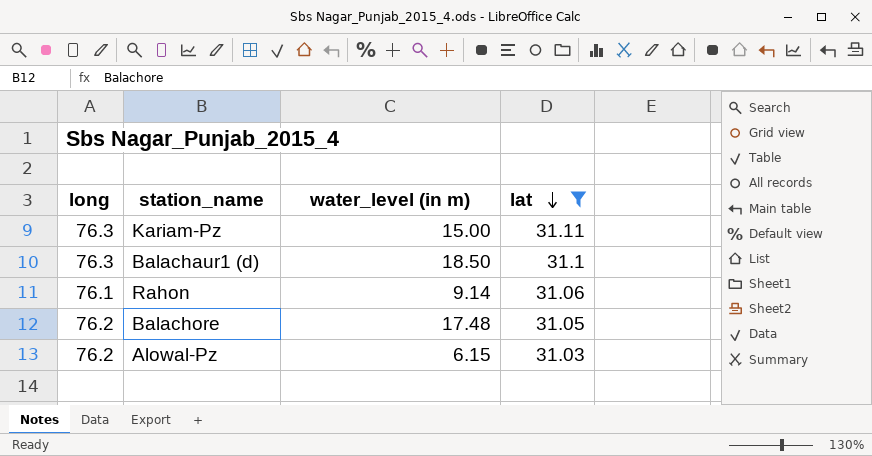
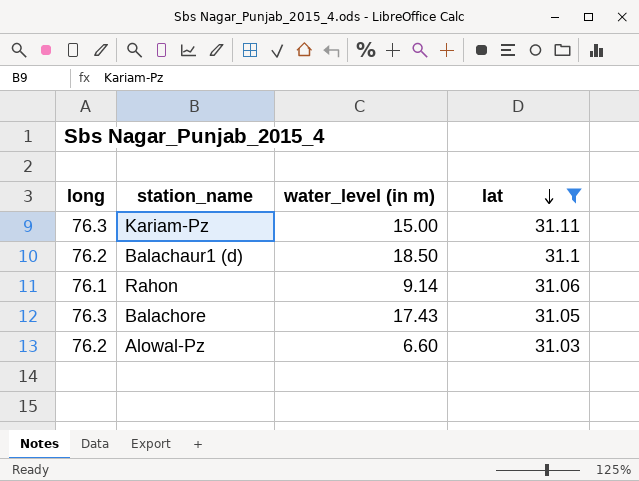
Balachaur1 (d) | long: 76.3 -> 76.2
Balachore | long: 76.2 -> 76.3
Balachore | water_level (in m): 17.48 -> 17.43
Alowal-Pz | water_level (in m): 6.15 -> 6.60

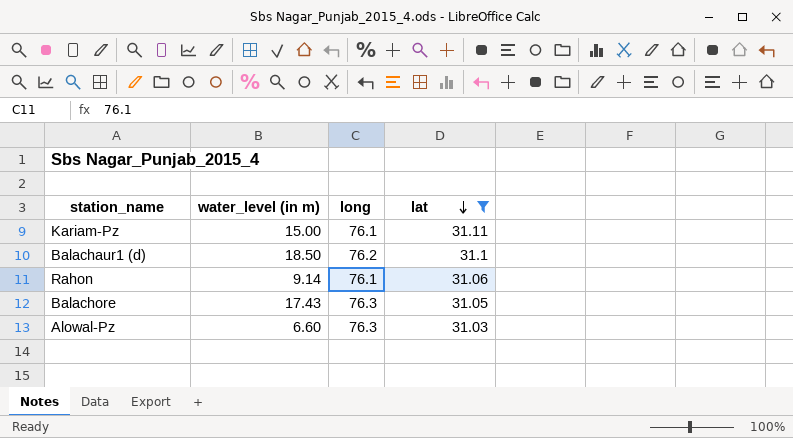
column long | position: 1 -> 3
Kariam-Pz | long: 76.3 -> 76.1
Alowal-Pz | long: 76.2 -> 76.3

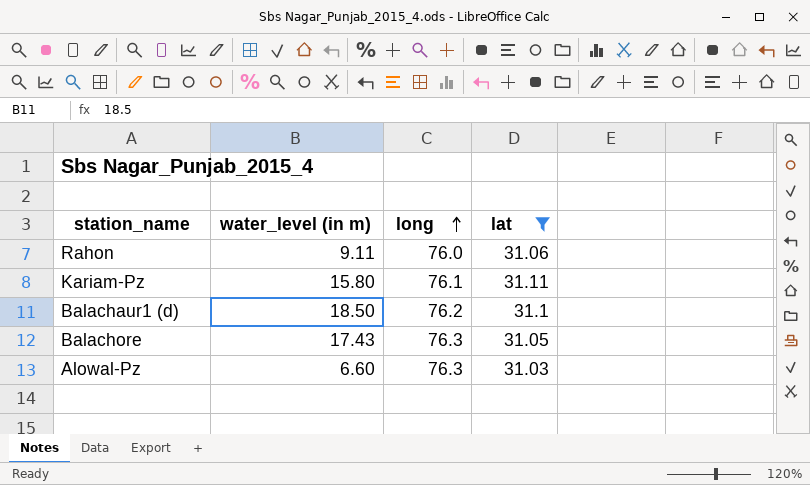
row order: lat descending -> long ascending
Rahon | water_level (in m): 9.14 -> 9.11
Rahon | long: 76.1 -> 76.0
Kariam-Pz | water_level (in m): 15.00 -> 15.80

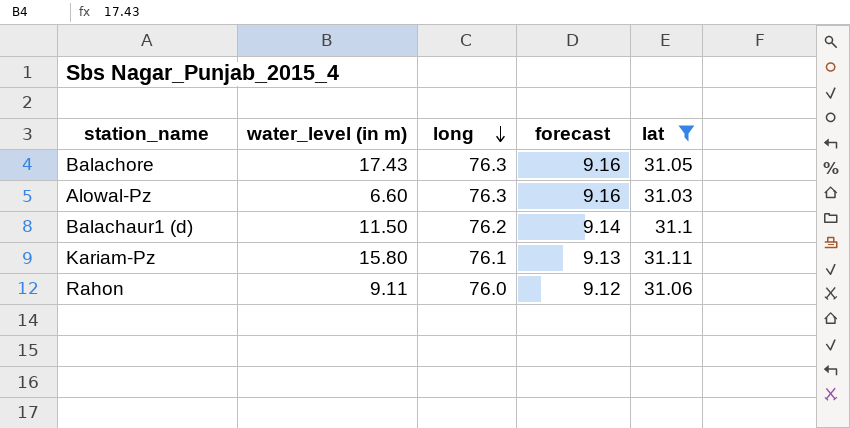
row order: long ascending -> long descending
column forecast | formula: none -> [long] * 0.12
Balachaur1 (d) | water_level (in m): 18.50 -> 11.50

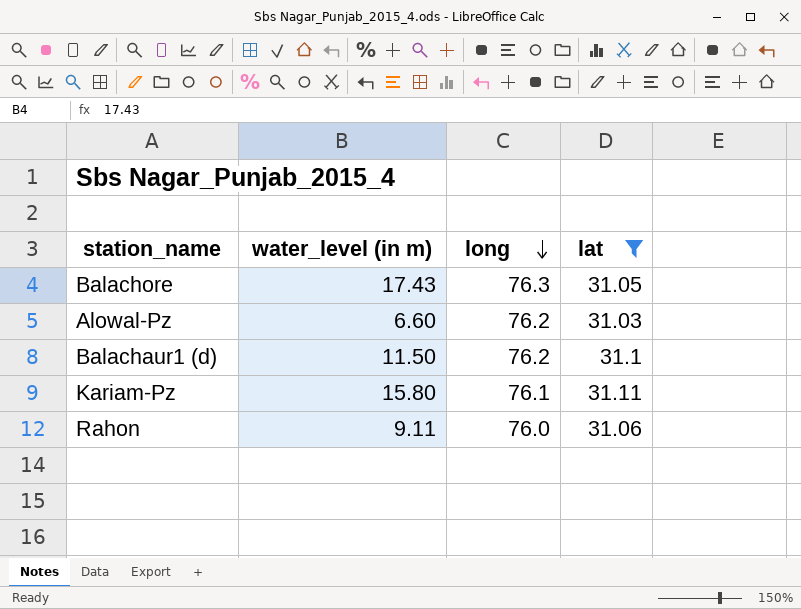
column forecast | formula: [long] * 0.12 -> none
Alowal-Pz | long: 76.3 -> 76.2

